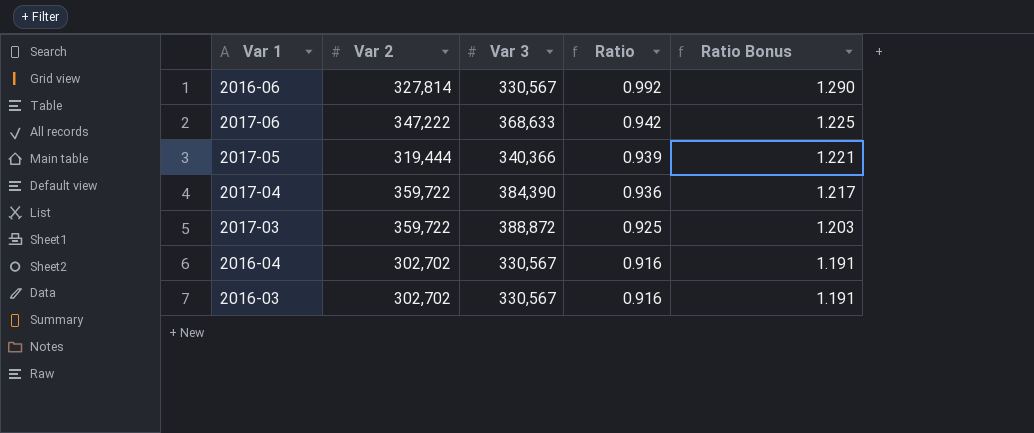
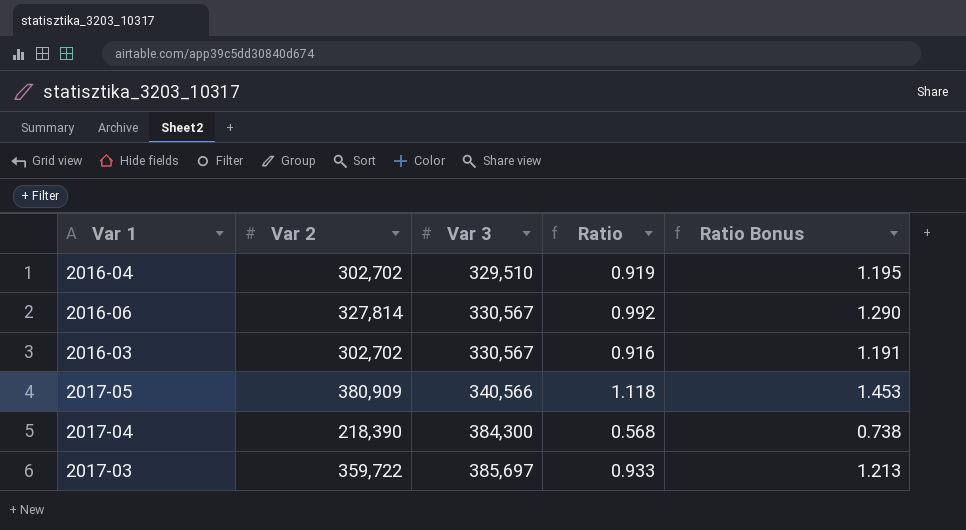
row order: Ratio descending -> Var 3 ascending
row 2017-06: 347,222 | 368,633 | 0.942 | 1.225 -> none
2016-04 | Var 3: 330,567 -> 329,510
2016-04 | Ratio: 0.916 -> 0.919
2016-04 | Ratio Bonus: 1.191 -> 1.195
2017-05 | Var 2: 319,444 -> 380,909
2017-05 | Var 3: 340,366 -> 340,566
2017-05 | Ratio: 0.939 -> 1.118
2017-05 | Ratio Bonus: 1.221 -> 1.453
2017-04 | Var 2: 359,722 -> 218,390
2017-04 | Var 3: 384,390 -> 384,300
2017-04 | Ratio: 0.936 -> 0.568
2017-04 | Ratio Bonus: 1.217 -> 0.738
2017-03 | Var 3: 388,872 -> 385,697
2017-03 | Ratio: 0.925 -> 0.933
2017-03 | Ratio Bonus: 1.203 -> 1.213

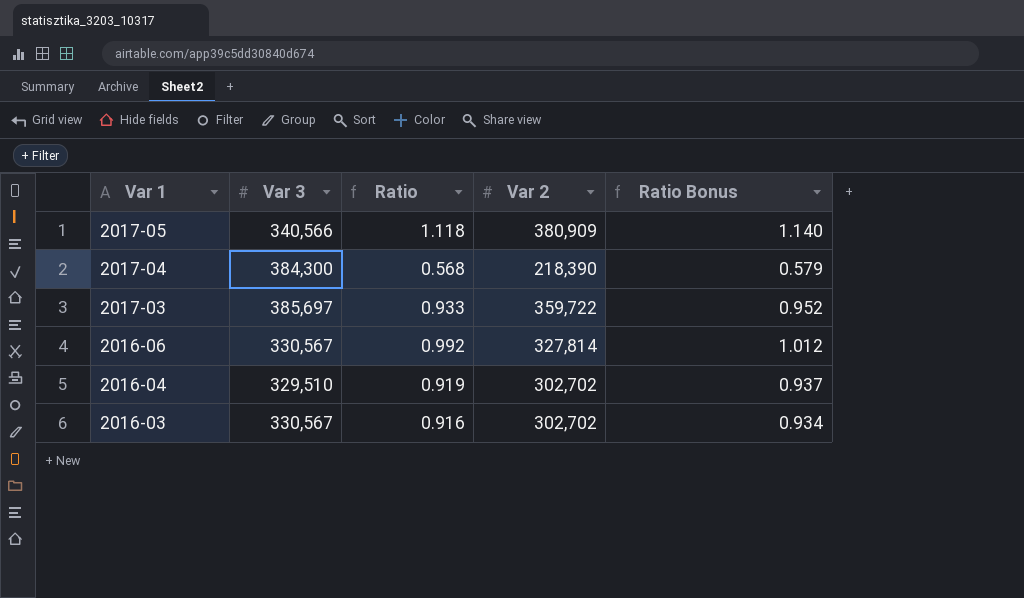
row order: Var 3 ascending -> Var 1 descending
column Var 2 | position: 2 -> 4
column Ratio Bonus | formula: [Ratio] * 1.3 -> [Ratio] * 1.02

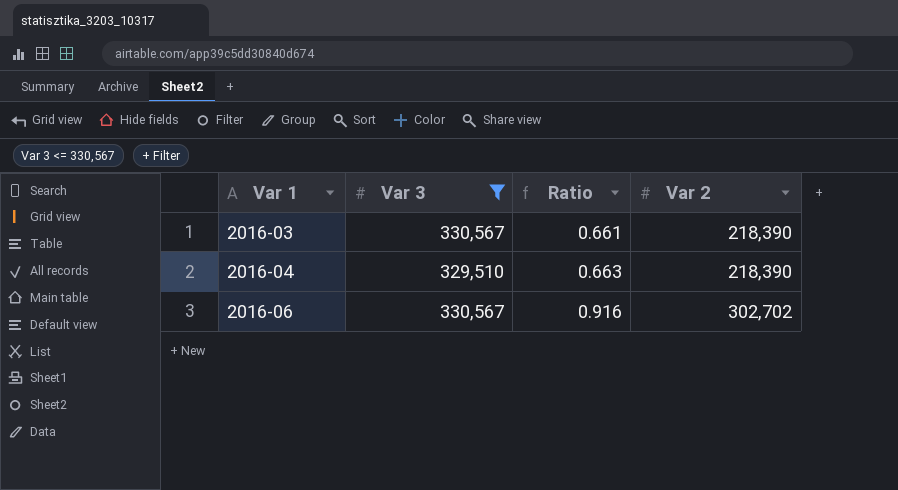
filter: none -> Var 3 <= 330,567
row order: Var 1 descending -> Var 1 ascending
column Ratio Bonus | formula: [Ratio] * 1.02 -> none
2016-03 | Ratio: 0.916 -> 0.661
2016-03 | Var 2: 302,702 -> 218,390
2016-04 | Ratio: 0.919 -> 0.663
2016-04 | Var 2: 302,702 -> 218,390
2016-06 | Ratio: 0.992 -> 0.916
2016-06 | Var 2: 327,814 -> 302,702

